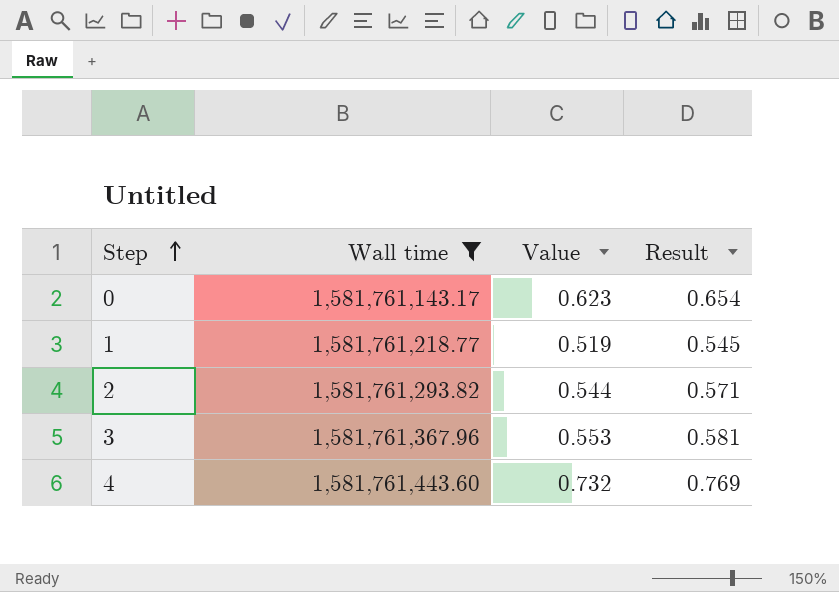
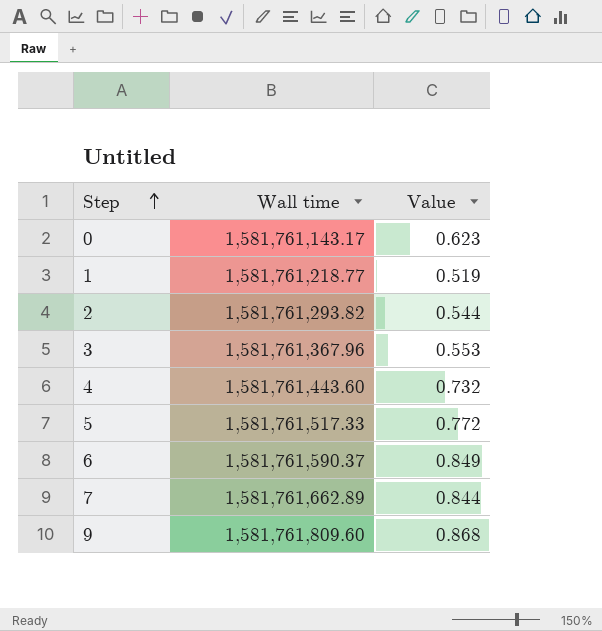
filter: Wall time <= 1,581,761,443.60 -> none
column Result | formula: [Value] * 1.05 -> none

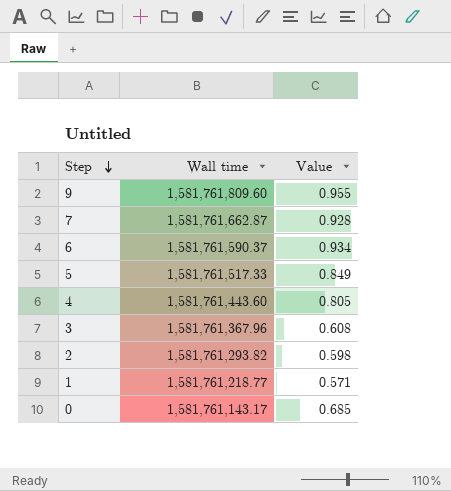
row order: Step ascending -> Step descending
9 | Value: 0.868 -> 0.955
7 | Wall time: 1,581,761,662.89 -> 1,581,761,662.87
7 | Value: 0.844 -> 0.928
6 | Value: 0.849 -> 0.934
5 | Value: 0.772 -> 0.849
4 | Value: 0.732 -> 0.805
3 | Value: 0.553 -> 0.608
2 | Value: 0.544 -> 0.598
1 | Value: 0.519 -> 0.571
0 | Value: 0.623 -> 0.685

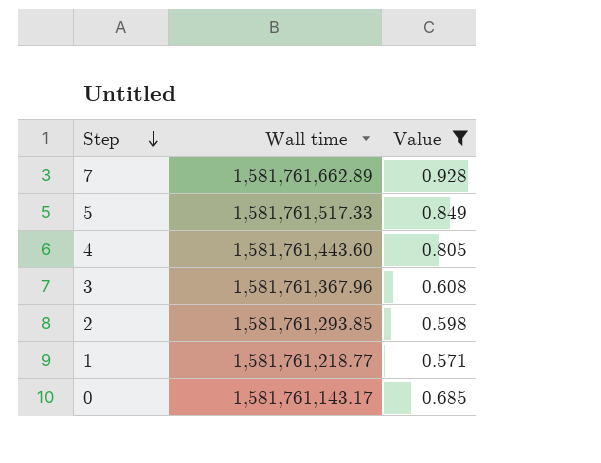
filter: none -> Value <= 0.928
7 | Wall time: 1,581,761,662.87 -> 1,581,761,662.89
2 | Wall time: 1,581,761,293.82 -> 1,581,761,293.85

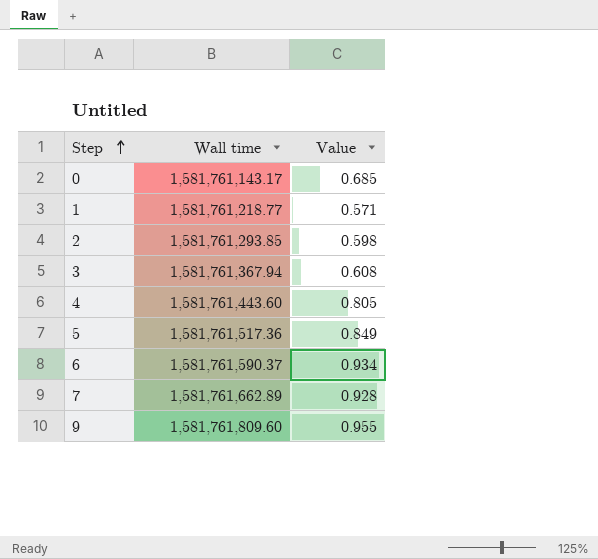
filter: Value <= 0.928 -> none
row order: Step descending -> Step ascending
3 | Wall time: 1,581,761,367.96 -> 1,581,761,367.94
5 | Wall time: 1,581,761,517.33 -> 1,581,761,517.36

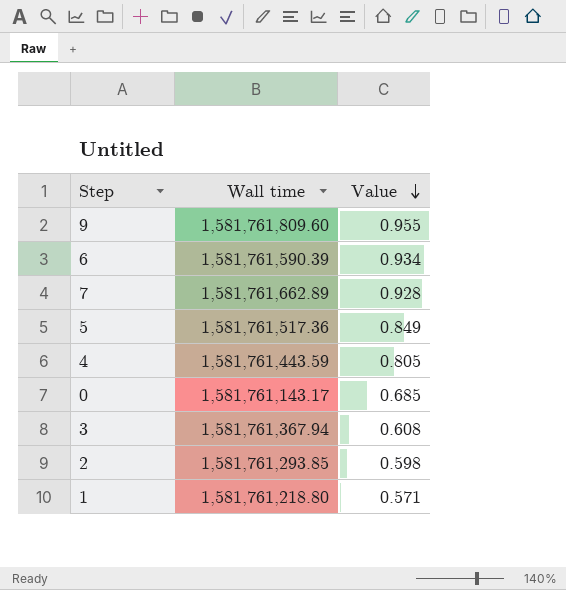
row order: Step ascending -> Value descending
6 | Wall time: 1,581,761,590.37 -> 1,581,761,590.39
4 | Wall time: 1,581,761,443.60 -> 1,581,761,443.59
1 | Wall time: 1,581,761,218.77 -> 1,581,761,218.80

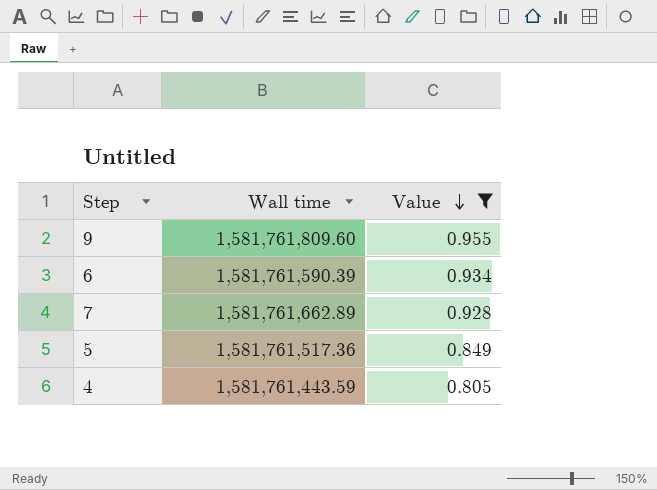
filter: none -> Value >= 0.805

